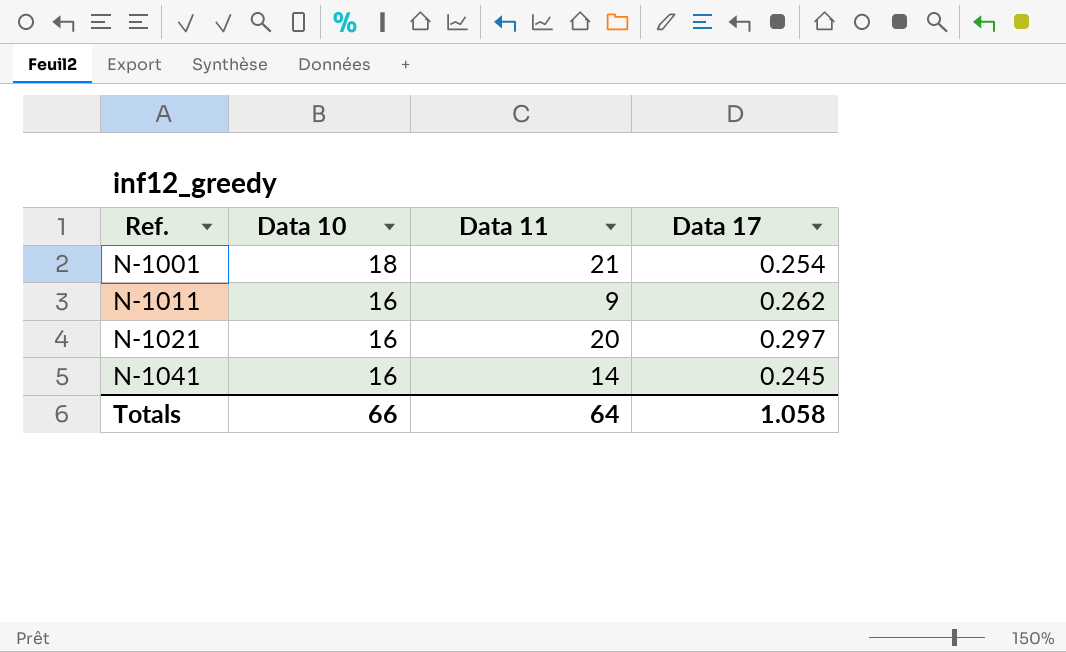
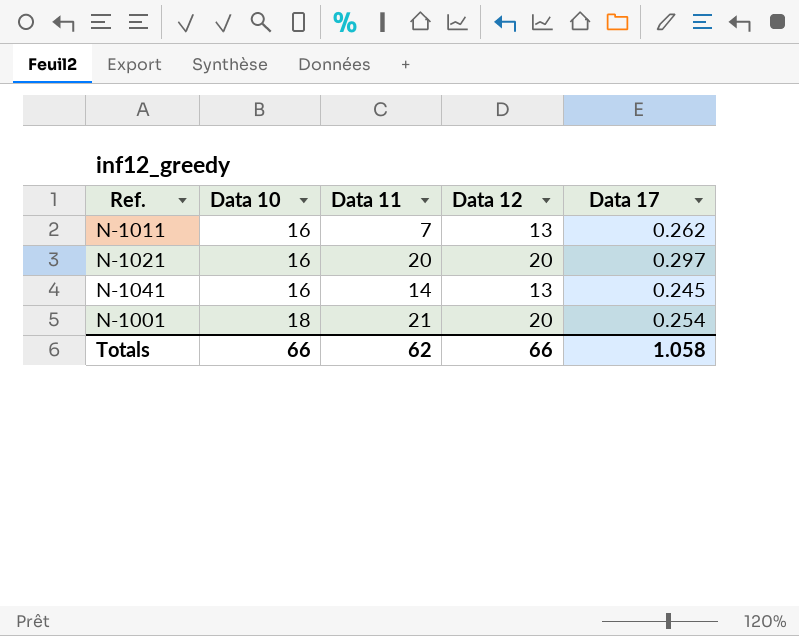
row order: Ref. ascending -> Data 10 ascending
column Data 12 | position: none -> 4
N-1011 | Data 11: 9 -> 7
Totals | Data 11: 64 -> 62

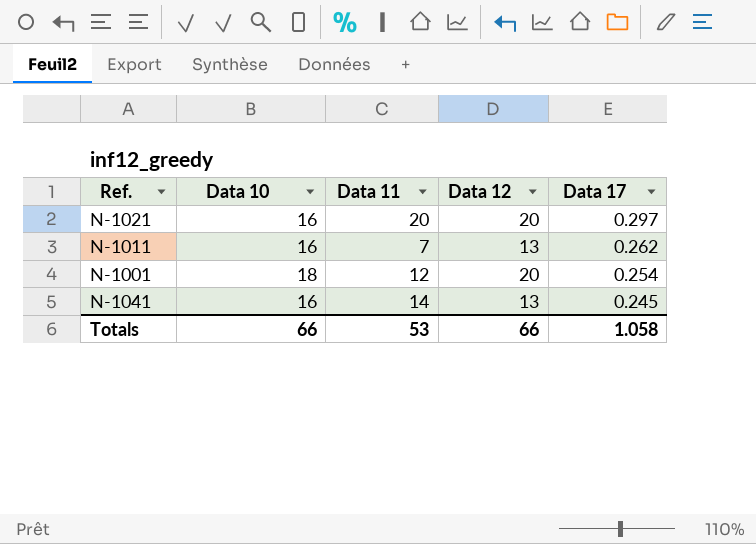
row order: Data 10 ascending -> Data 17 descending
N-1001 | Data 11: 21 -> 12
Totals | Data 11: 62 -> 53

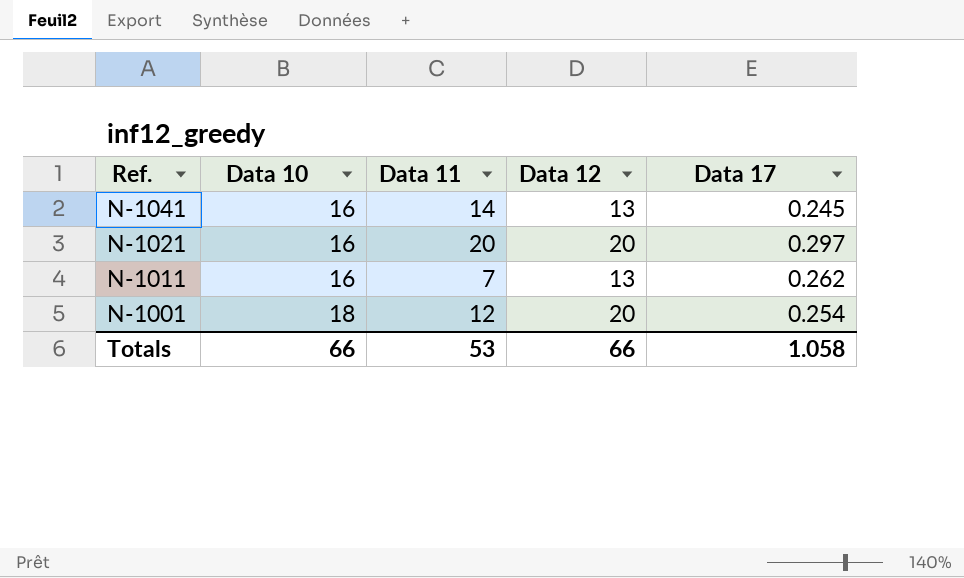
row order: Data 17 descending -> Ref. descending

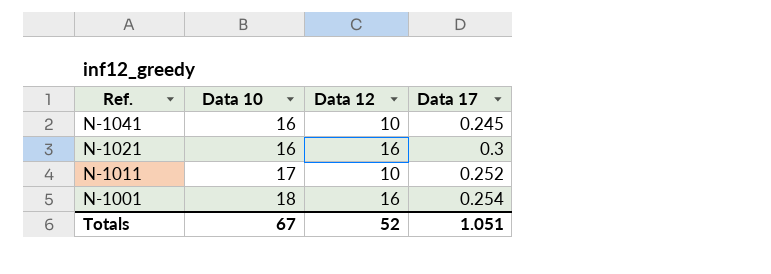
column Data 11 | position: 3 -> none
N-1041 | Data 12: 13 -> 10
N-1021 | Data 12: 20 -> 16
N-1021 | Data 17: 0.297 -> 0.3
N-1011 | Data 10: 16 -> 17
N-1011 | Data 12: 13 -> 10
N-1011 | Data 17: 0.262 -> 0.252
N-1001 | Data 12: 20 -> 16
Totals | Data 10: 66 -> 67
Totals | Data 12: 66 -> 52
Totals | Data 17: 1.058 -> 1.051

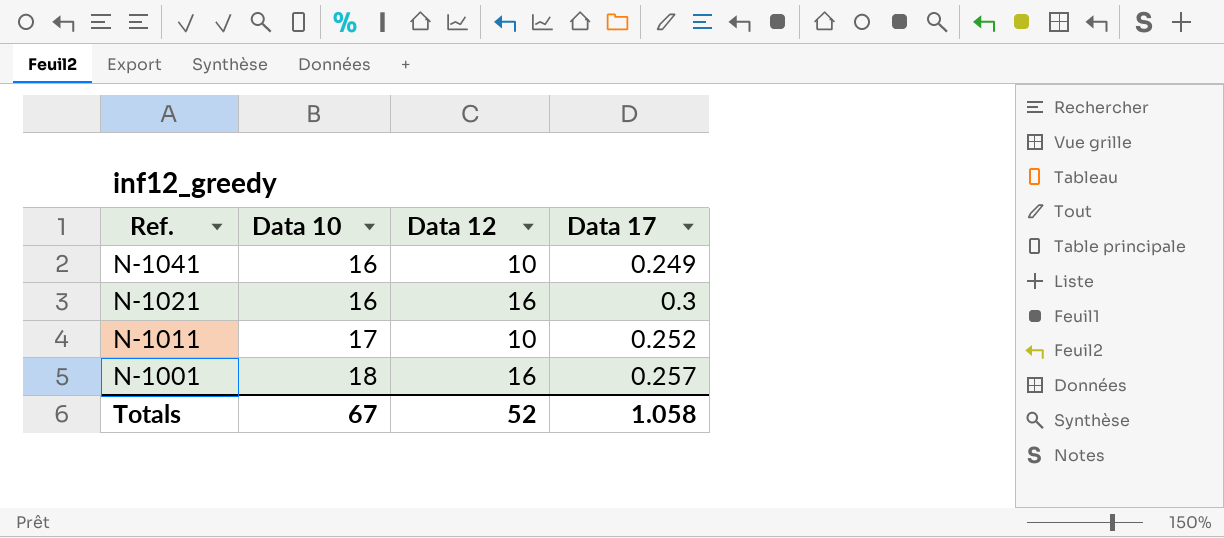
N-1041 | Data 17: 0.245 -> 0.249
N-1001 | Data 17: 0.254 -> 0.257
Totals | Data 17: 1.051 -> 1.058

